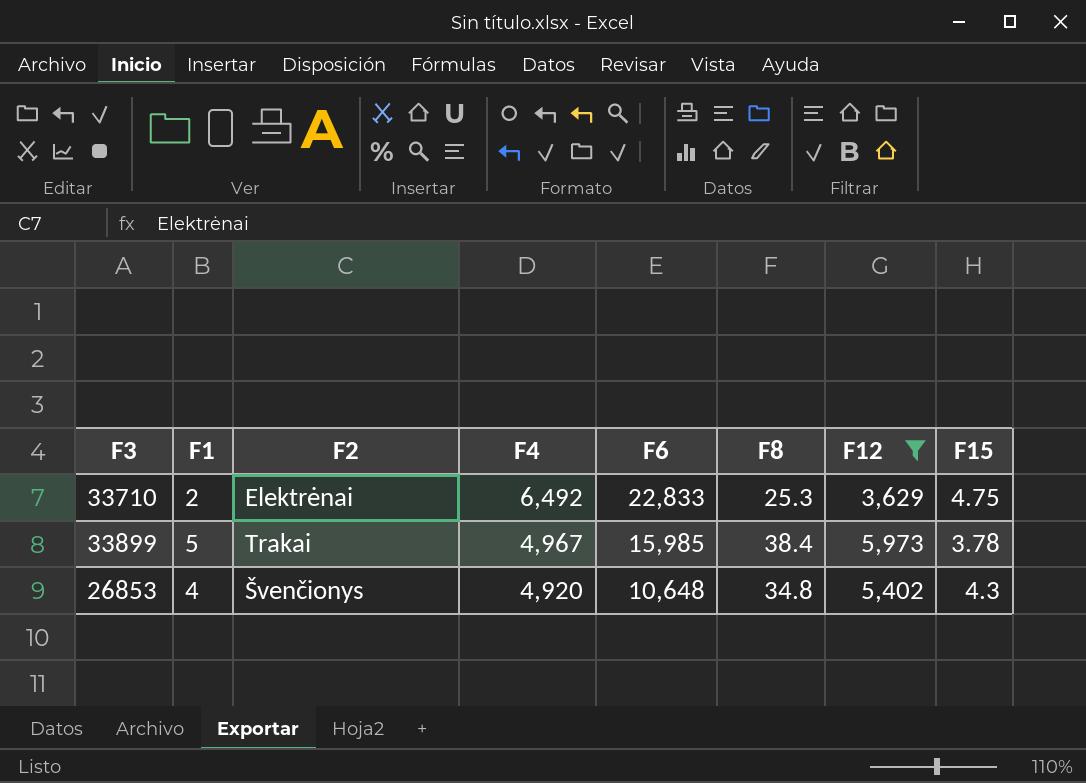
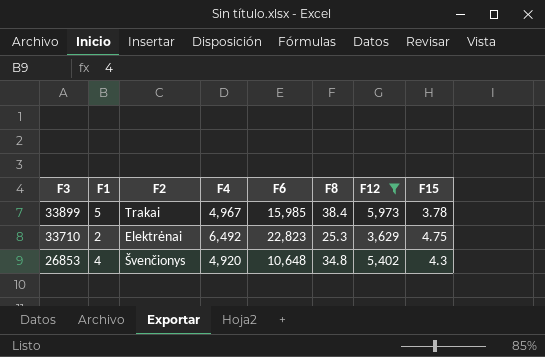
row order: F4 descending -> F3 descending
33710 | F6: 22,833 -> 22,823

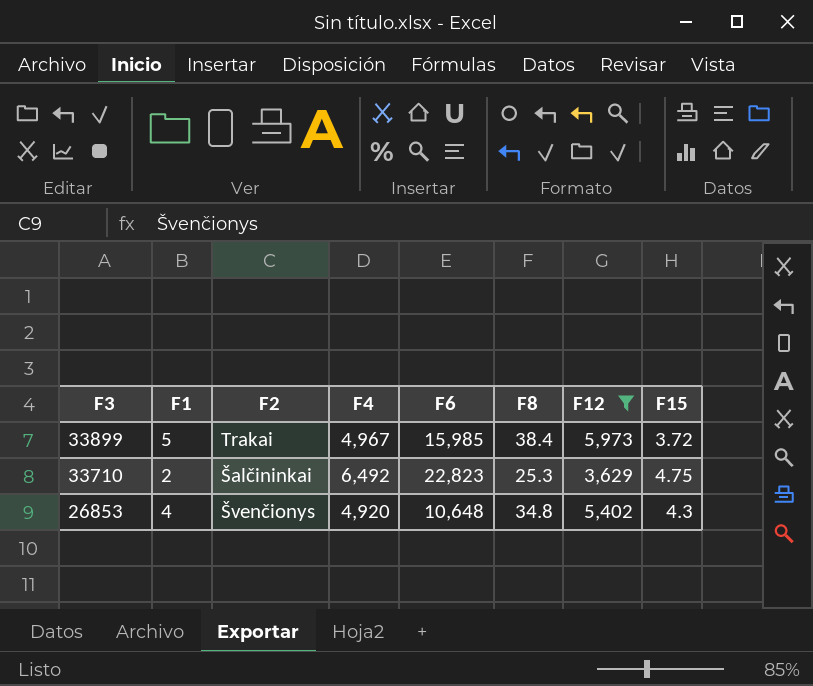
33899 | F15: 3.78 -> 3.72
33710 | F2: Elektrėnai -> Šalčininkai

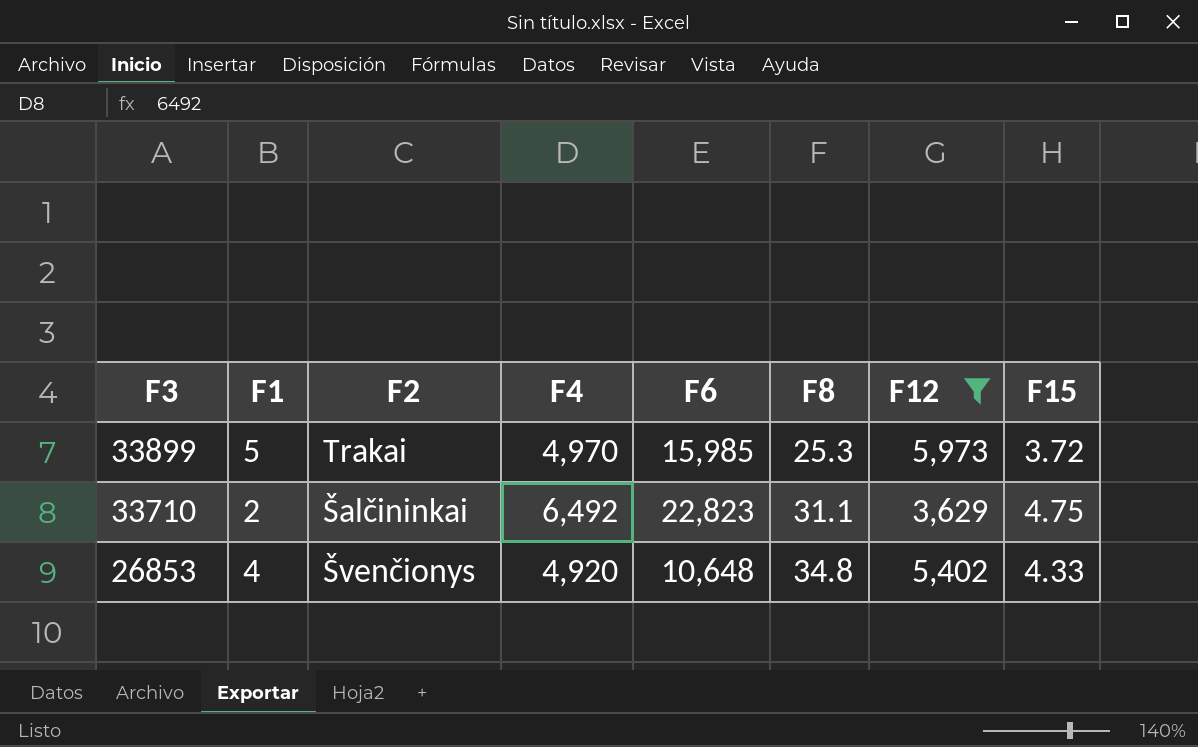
33899 | F4: 4,967 -> 4,970
33899 | F8: 38.4 -> 25.3
33710 | F8: 25.3 -> 31.1
26853 | F15: 4.3 -> 4.33

